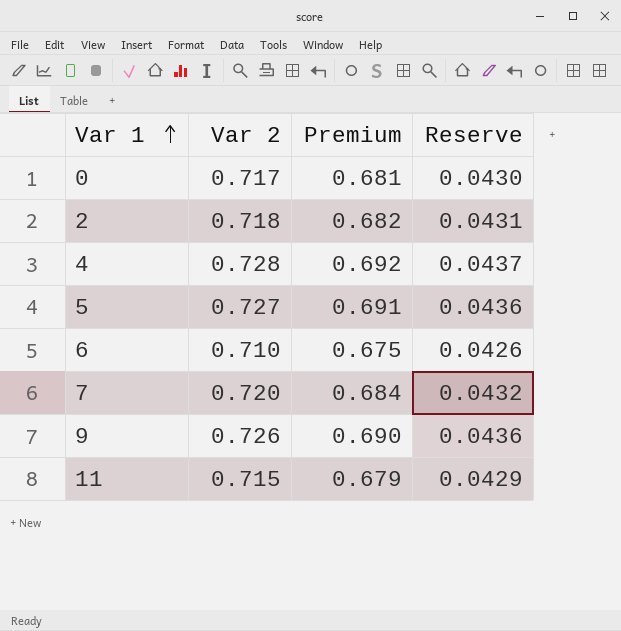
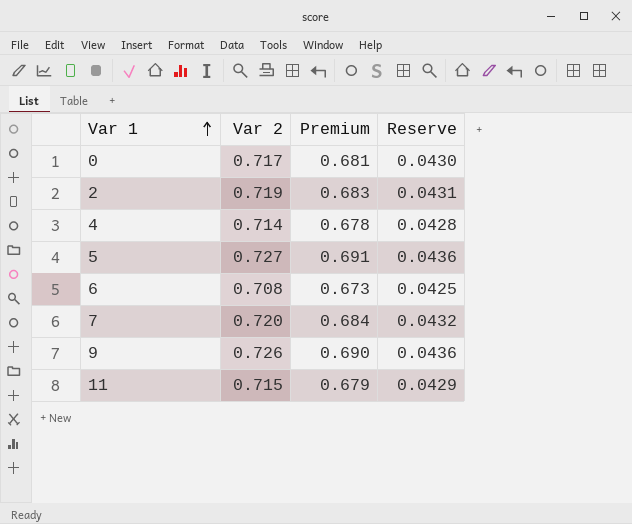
2 | Var 2: 0.718 -> 0.719
2 | Premium: 0.682 -> 0.683
4 | Var 2: 0.728 -> 0.714
4 | Premium: 0.692 -> 0.678
4 | Reserve: 0.0437 -> 0.0428
6 | Var 2: 0.710 -> 0.708
6 | Premium: 0.675 -> 0.673
6 | Reserve: 0.0426 -> 0.0425

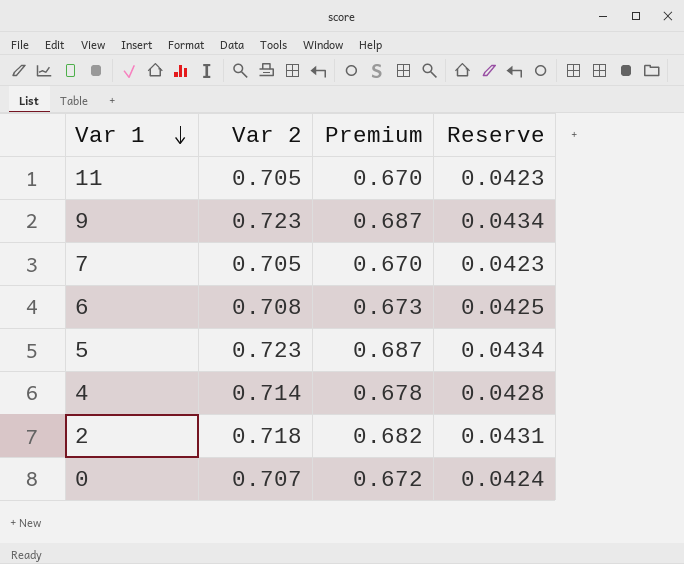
row order: Var 1 ascending -> Var 1 descending
11 | Var 2: 0.715 -> 0.705
11 | Premium: 0.679 -> 0.670
11 | Reserve: 0.0429 -> 0.0423
9 | Var 2: 0.726 -> 0.723
9 | Premium: 0.690 -> 0.687
9 | Reserve: 0.0436 -> 0.0434
7 | Var 2: 0.720 -> 0.705
7 | Premium: 0.684 -> 0.670
7 | Reserve: 0.0432 -> 0.0423
5 | Var 2: 0.727 -> 0.723
5 | Premium: 0.691 -> 0.687
5 | Reserve: 0.0436 -> 0.0434
2 | Var 2: 0.719 -> 0.718
2 | Premium: 0.683 -> 0.682
0 | Var 2: 0.717 -> 0.707
0 | Premium: 0.681 -> 0.672
0 | Reserve: 0.0430 -> 0.0424

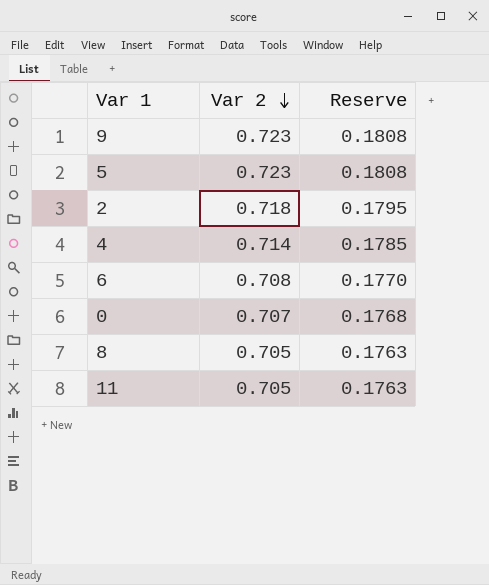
row order: Var 1 descending -> Var 2 descending
column Premium | formula: [Var 2] * 0.95 -> none
column Reserve | formula: [Var 2] * 0.06 -> [Var 2] * 0.25
row 7: 0.705 | 0.670 | 0.0423 -> none
row 8: none -> 0.705 | 0.1763

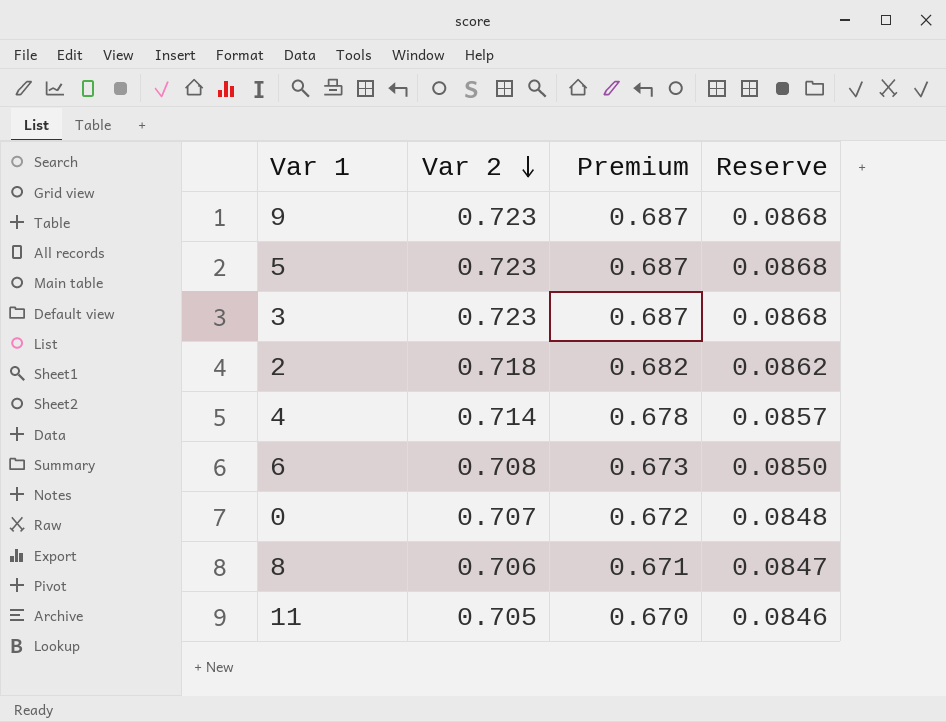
column Premium | formula: none -> [Var 2] * 0.95
column Reserve | formula: [Var 2] * 0.25 -> [Var 2] * 0.12
row 3: none -> 0.723 | 0.687 | 0.0868
8 | Var 2: 0.705 -> 0.706

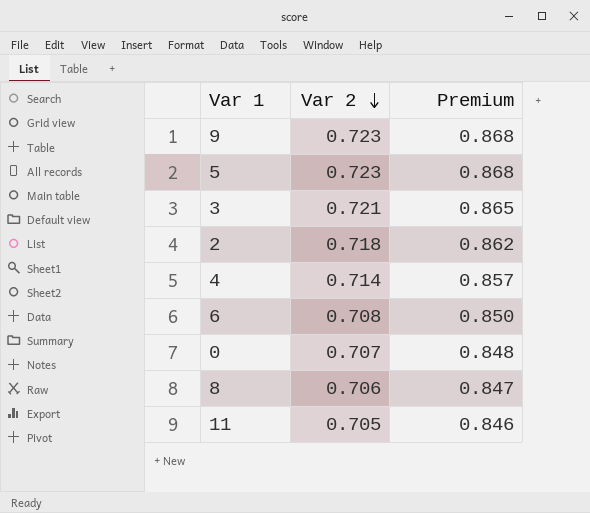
column Reserve | formula: [Var 2] * 0.12 -> none
column Premium | formula: [Var 2] * 0.95 -> [Var 2] * 1.2
3 | Var 2: 0.723 -> 0.721

